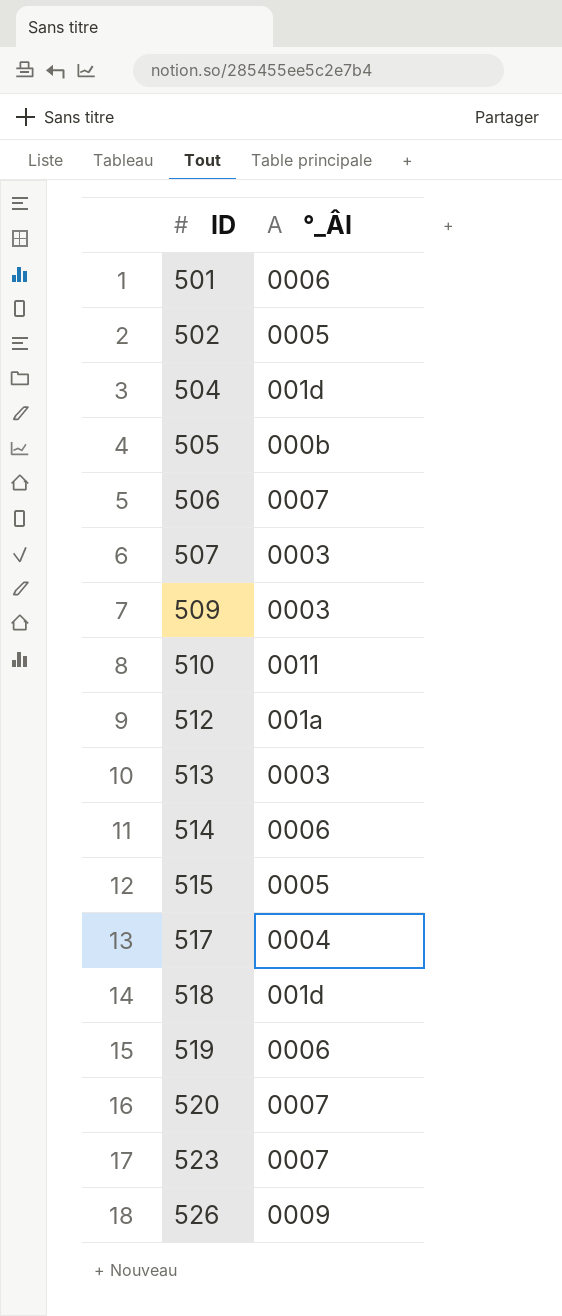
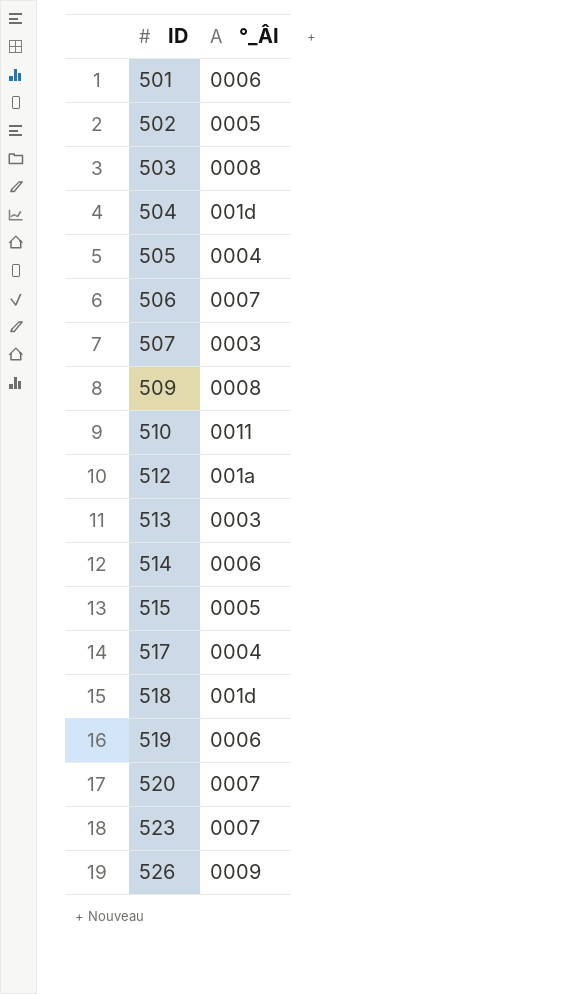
row 503: none -> 0008
505 | °_ÂI: 000b -> 0004
509 | °_ÂI: 0003 -> 0008

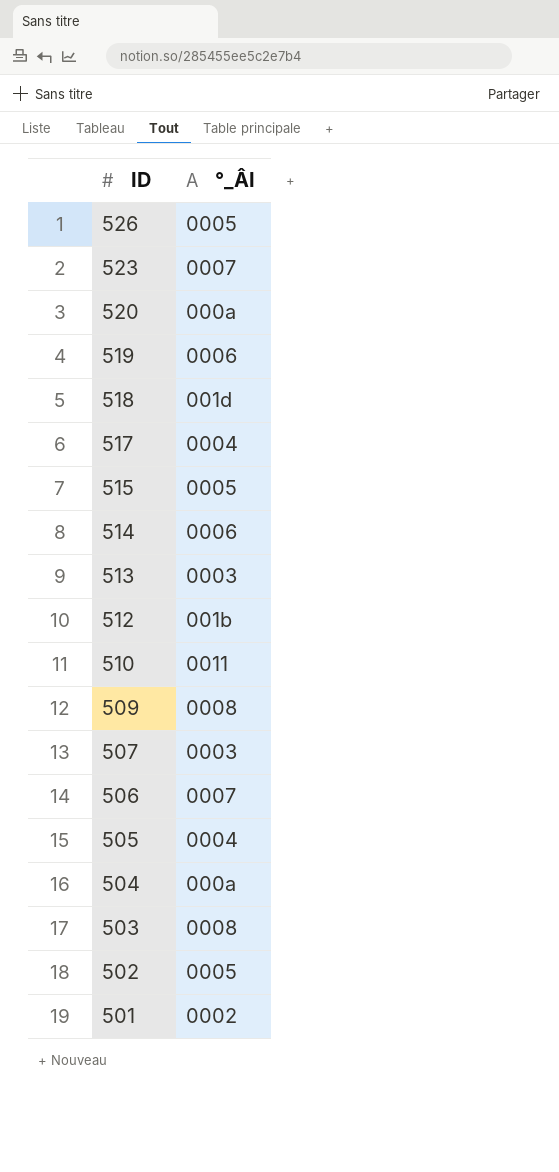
row order: ID ascending -> ID descending
526 | °_ÂI: 0009 -> 0005
520 | °_ÂI: 0007 -> 000a
512 | °_ÂI: 001a -> 001b
504 | °_ÂI: 001d -> 000a
501 | °_ÂI: 0006 -> 0002

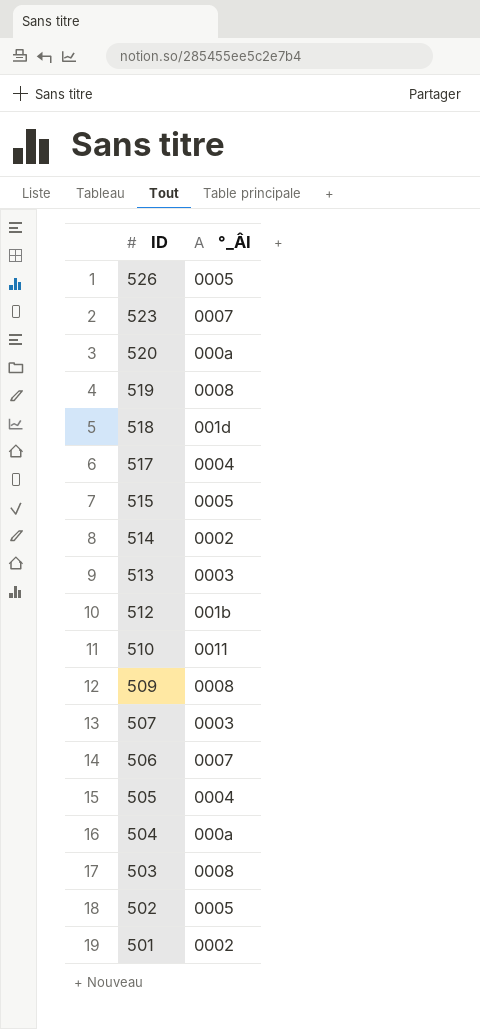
519 | °_ÂI: 0006 -> 0008
514 | °_ÂI: 0006 -> 0002

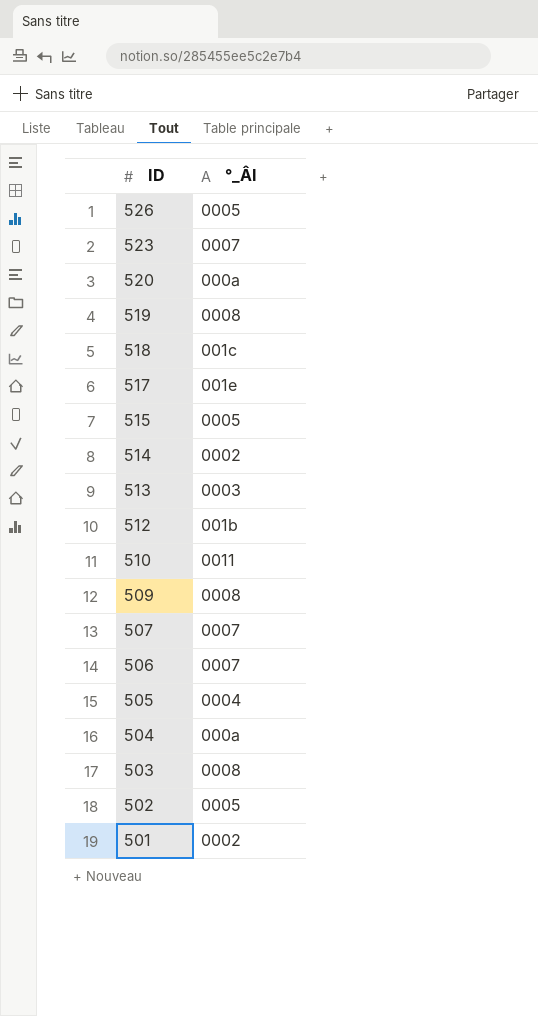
518 | °_ÂI: 001d -> 001c
517 | °_ÂI: 0004 -> 001e
507 | °_ÂI: 0003 -> 0007

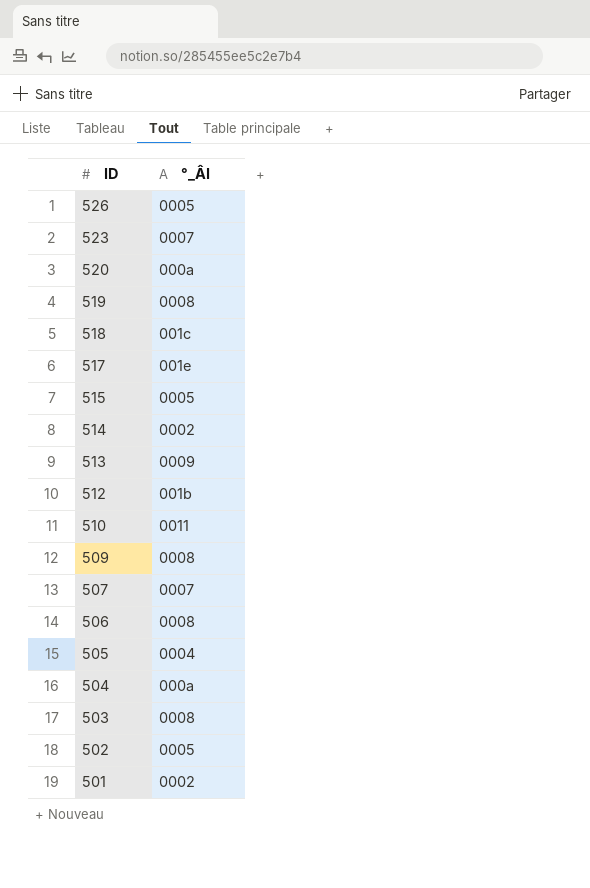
513 | °_ÂI: 0003 -> 0009
506 | °_ÂI: 0007 -> 0008

